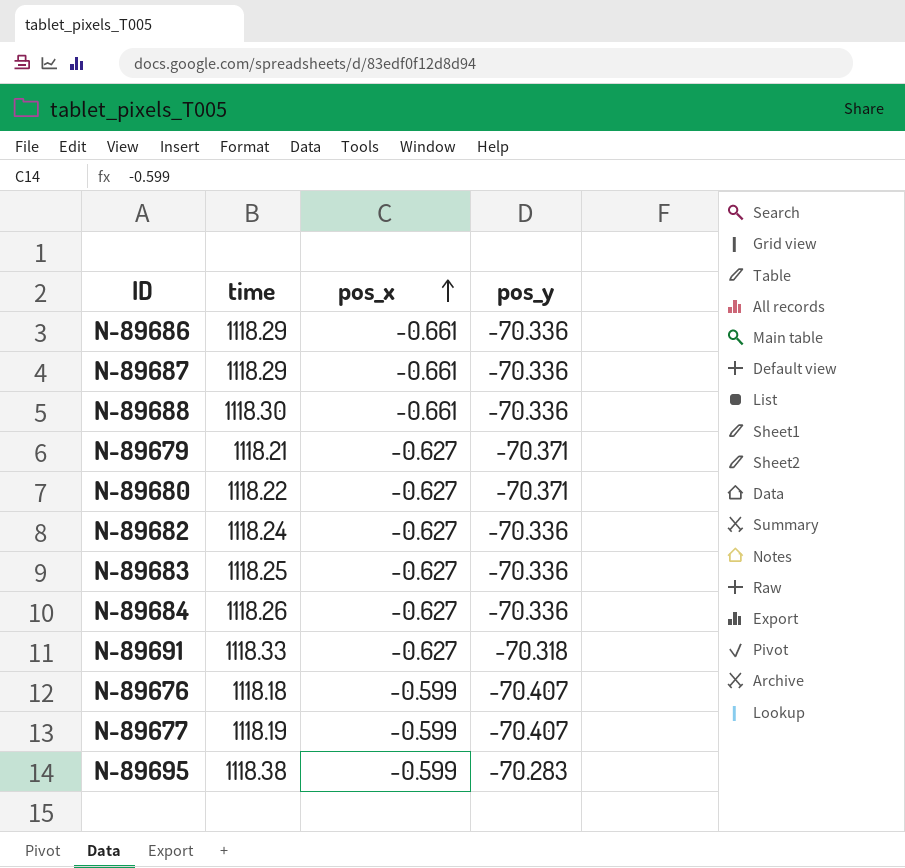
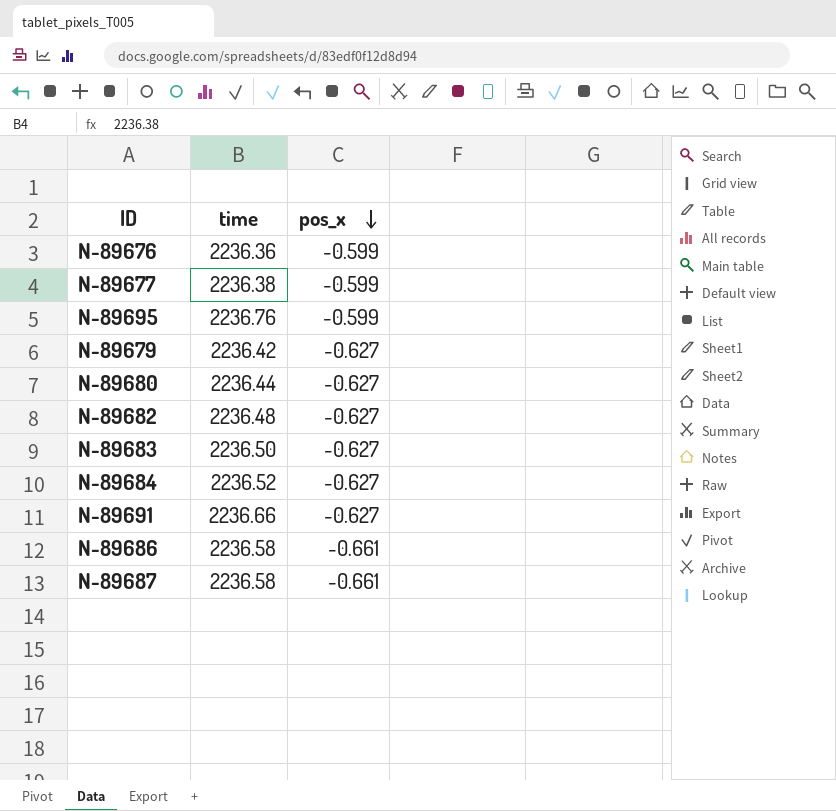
row order: pos_x ascending -> pos_x descending
column pos_y | position: 4 -> none
row N-89688: 1118.30 | -0.661 | -70.336 -> none
N-89676 | time: 1118.18 -> 2236.36
N-89677 | time: 1118.19 -> 2236.38
N-89695 | time: 1118.38 -> 2236.76
N-89679 | time: 1118.21 -> 2236.42
N-89680 | time: 1118.22 -> 2236.44
N-89682 | time: 1118.24 -> 2236.48
N-89683 | time: 1118.25 -> 2236.50
N-89684 | time: 1118.26 -> 2236.52
N-89691 | time: 1118.33 -> 2236.66
N-89686 | time: 1118.29 -> 2236.58
N-89687 | time: 1118.29 -> 2236.58

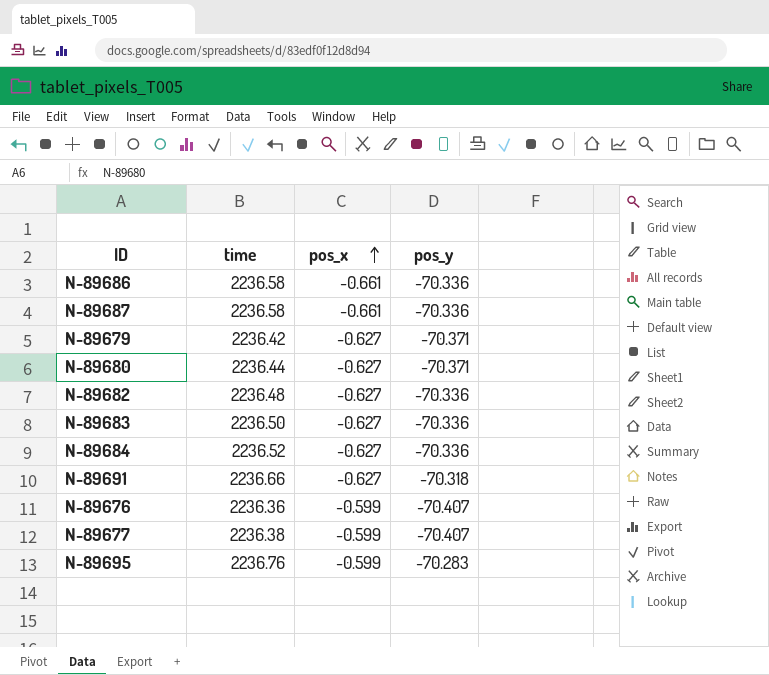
row order: pos_x descending -> pos_x ascending
column pos_y | position: none -> 4

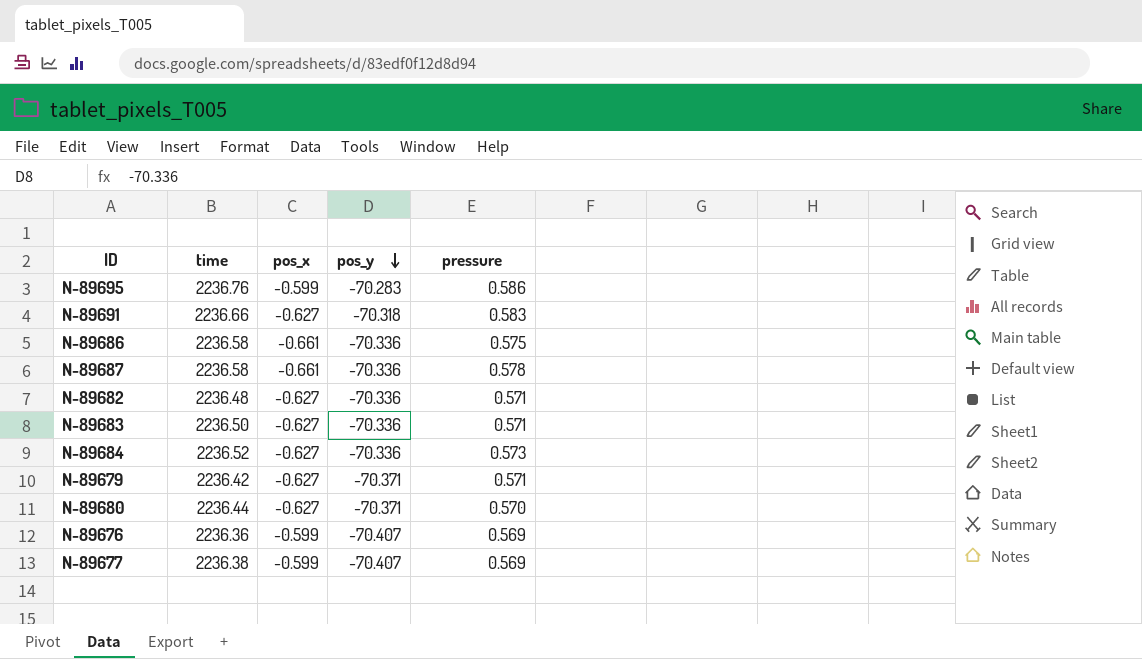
row order: pos_x ascending -> pos_y descending
column pressure | position: none -> 5

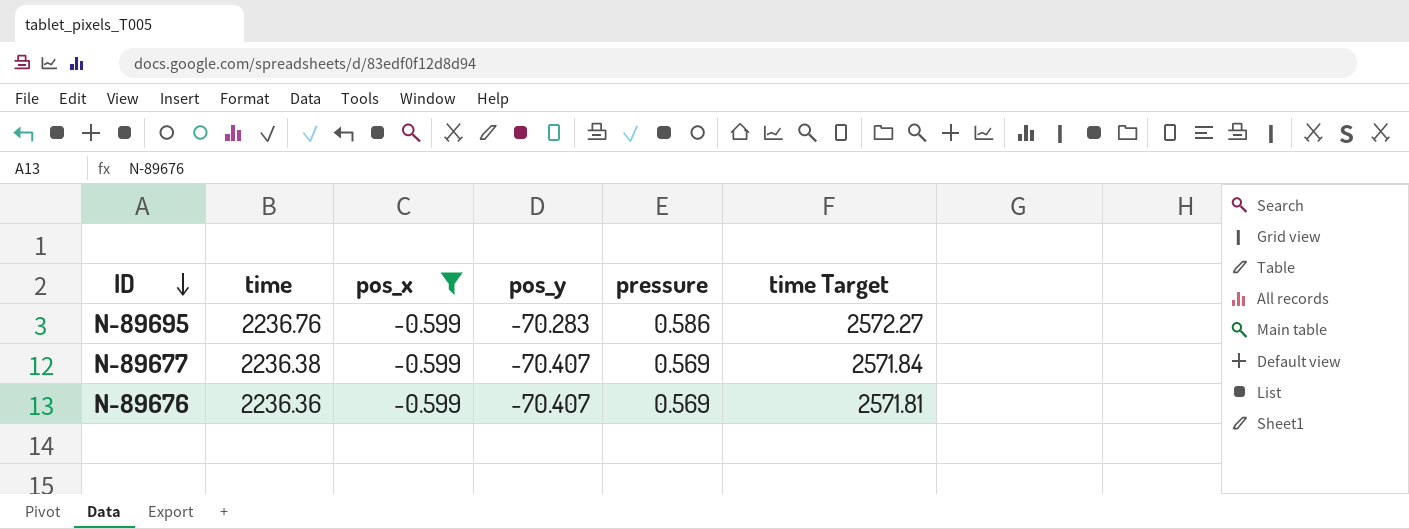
filter: none -> pos_x = -0.599
row order: pos_y descending -> ID descending
column time Target | formula: none -> [time] * 1.15

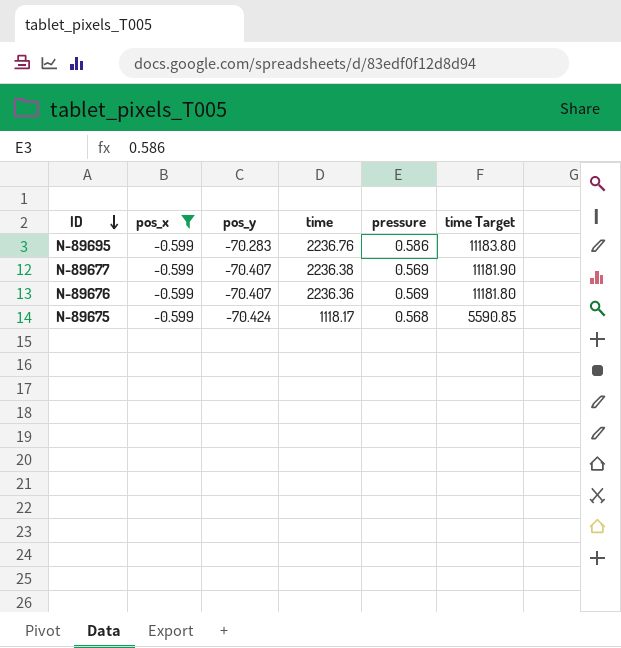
column time | position: 2 -> 4
column time Target | formula: [time] * 1.15 -> [time] * 5
row N-89675: none -> -0.599 | -70.424 | 1118.17 | 0.568 | 5590.85

